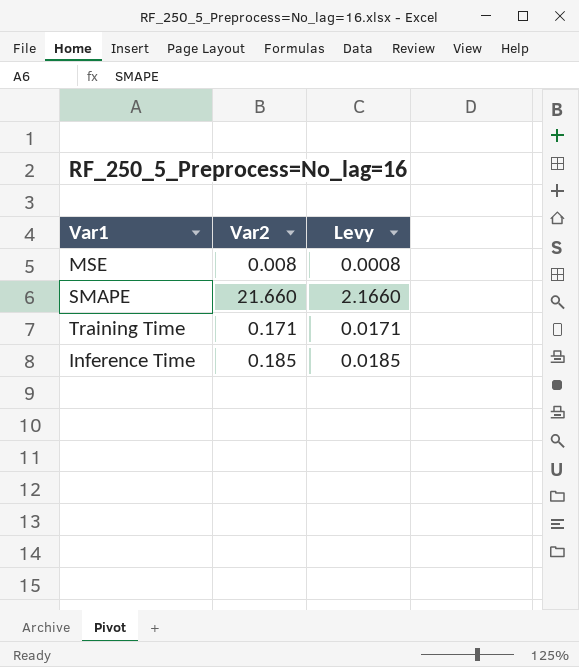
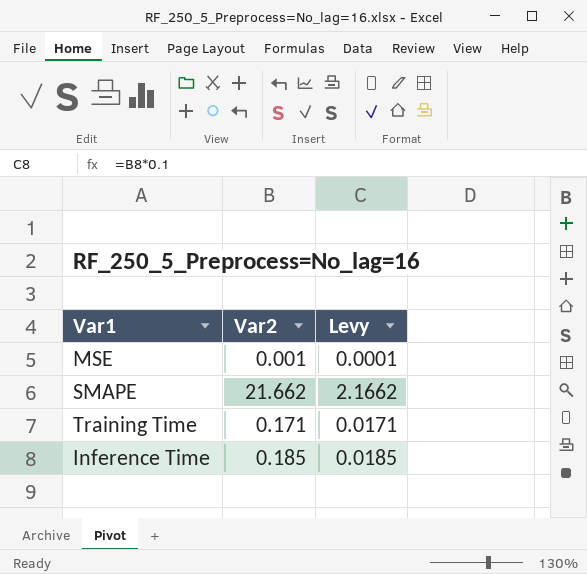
MSE | Var2: 0.008 -> 0.001
MSE | Levy: 0.0008 -> 0.0001
SMAPE | Var2: 21.660 -> 21.662
SMAPE | Levy: 2.1660 -> 2.1662

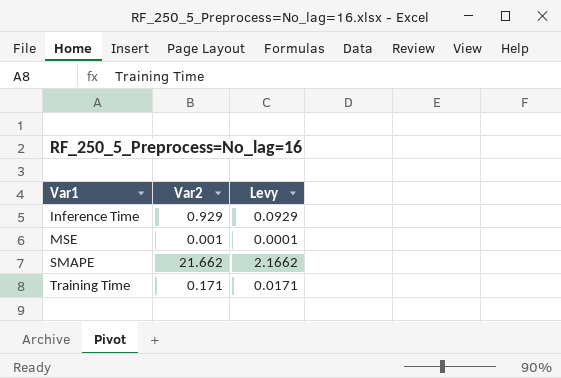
row order: none -> Var1 ascending
Inference Time | Var2: 0.185 -> 0.929
Inference Time | Levy: 0.0185 -> 0.0929

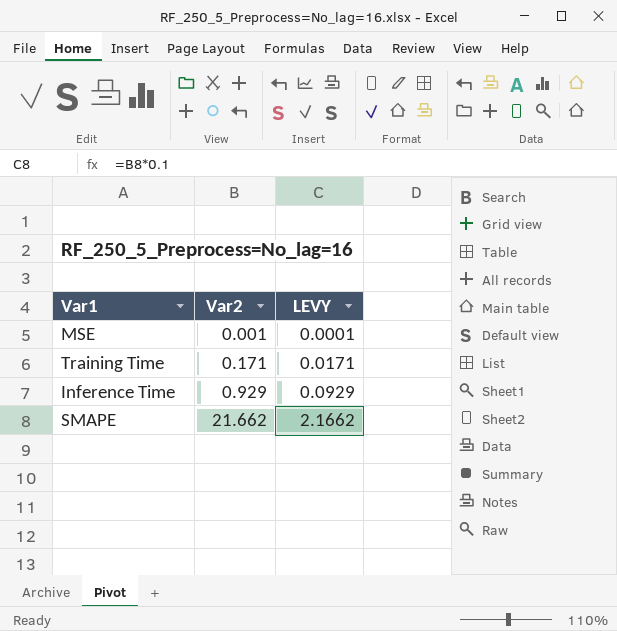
row order: Var1 ascending -> Var2 ascending
column name: Levy -> LEVY

